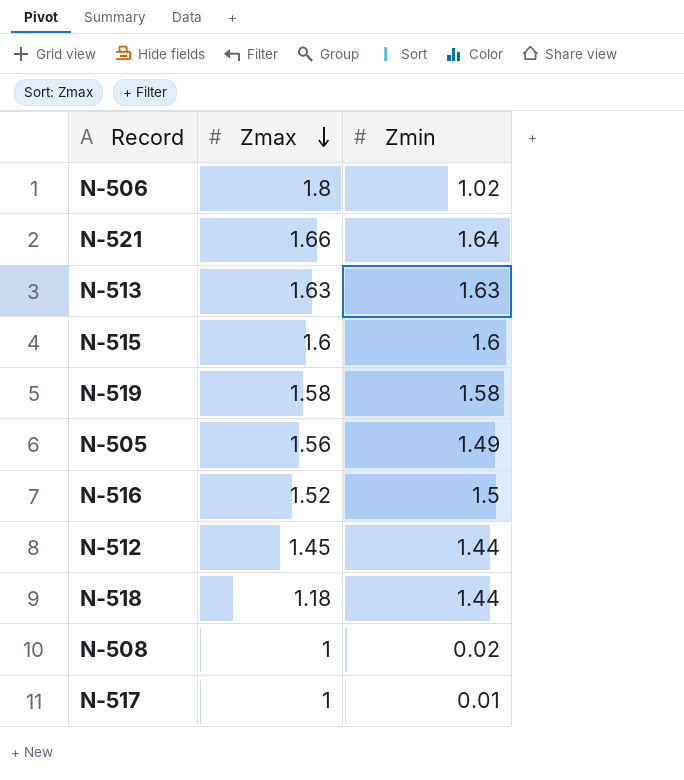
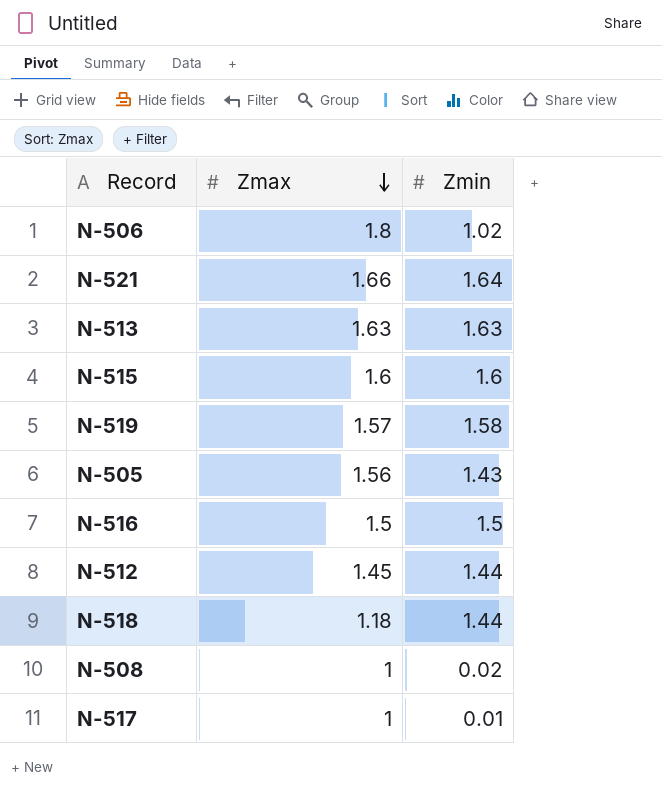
N-519 | Zmax: 1.58 -> 1.57
N-505 | Zmin: 1.49 -> 1.43
N-516 | Zmax: 1.52 -> 1.5

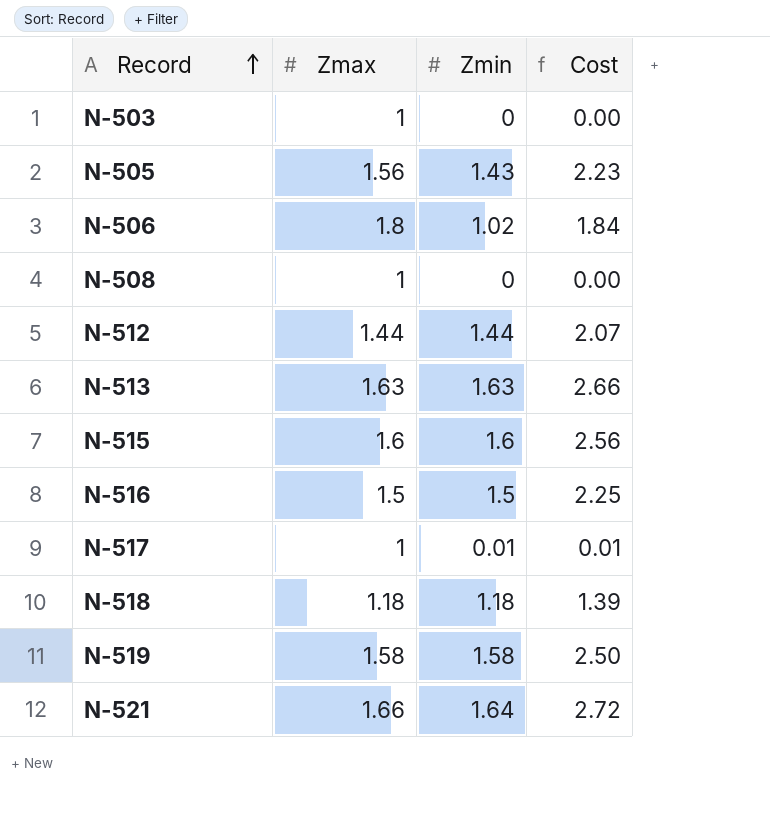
row order: Zmax descending -> Record ascending
column Cost | formula: none -> [Zmax] * [Zmin]
row N-503: none -> 1 | 0 | 0.00
N-508 | Zmin: 0.02 -> 0
N-512 | Zmax: 1.45 -> 1.44
N-518 | Zmin: 1.44 -> 1.18
N-519 | Zmax: 1.57 -> 1.58

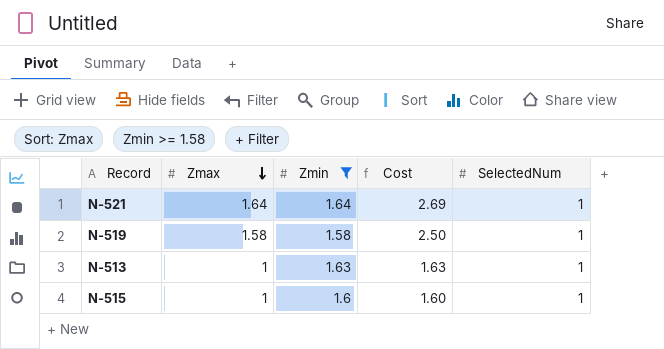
filter: none -> Zmin >= 1.58
row order: Record ascending -> Zmax descending
column SelectedNum | position: none -> 5
N-521 | Zmax: 1.66 -> 1.64
N-521 | Cost: 2.72 -> 2.69
N-513 | Zmax: 1.63 -> 1
N-513 | Cost: 2.66 -> 1.63
N-515 | Zmax: 1.6 -> 1
N-515 | Cost: 2.56 -> 1.60

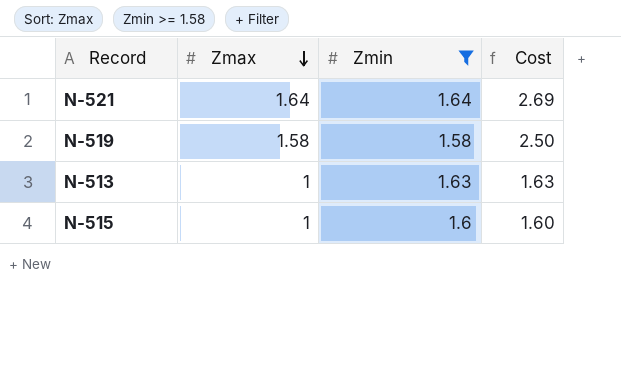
column SelectedNum | position: 5 -> none

